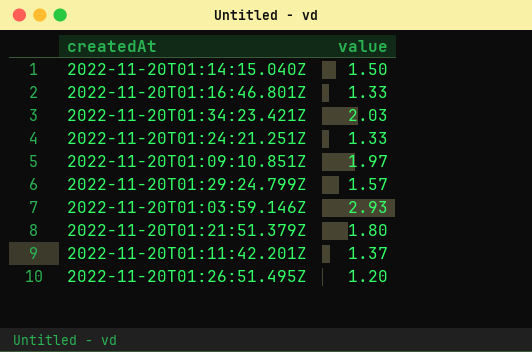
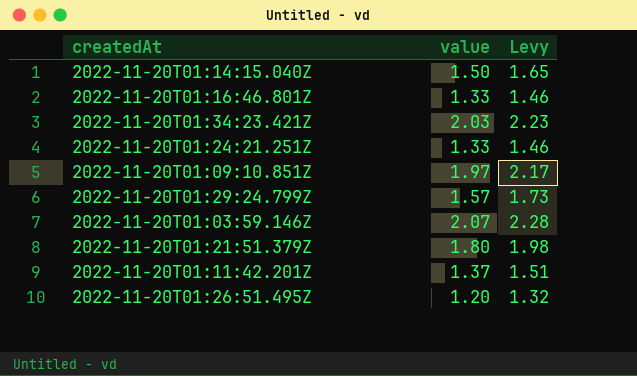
column Levy | formula: none -> [value] * 1.1
2022-11-20T01:03:59.146Z | value: 2.93 -> 2.07

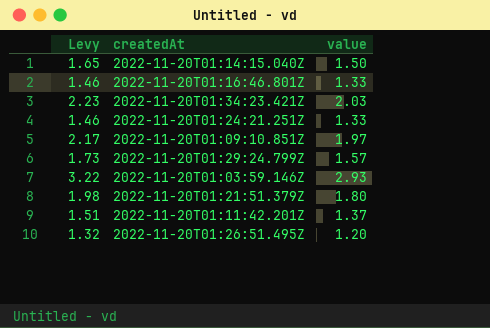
column Levy | position: 3 -> 1
2022-11-20T01:03:59.146Z | Levy: 2.28 -> 3.22
2022-11-20T01:03:59.146Z | value: 2.07 -> 2.93

